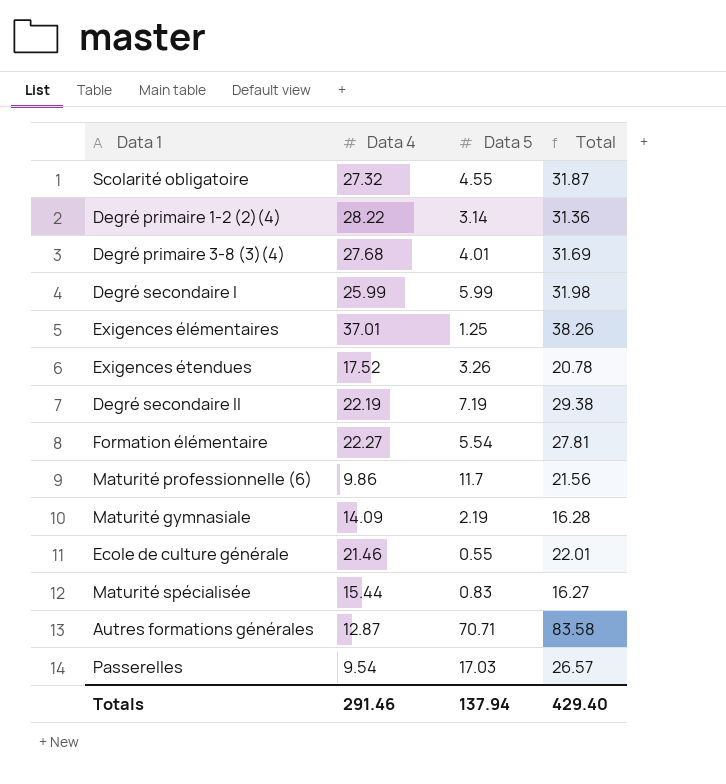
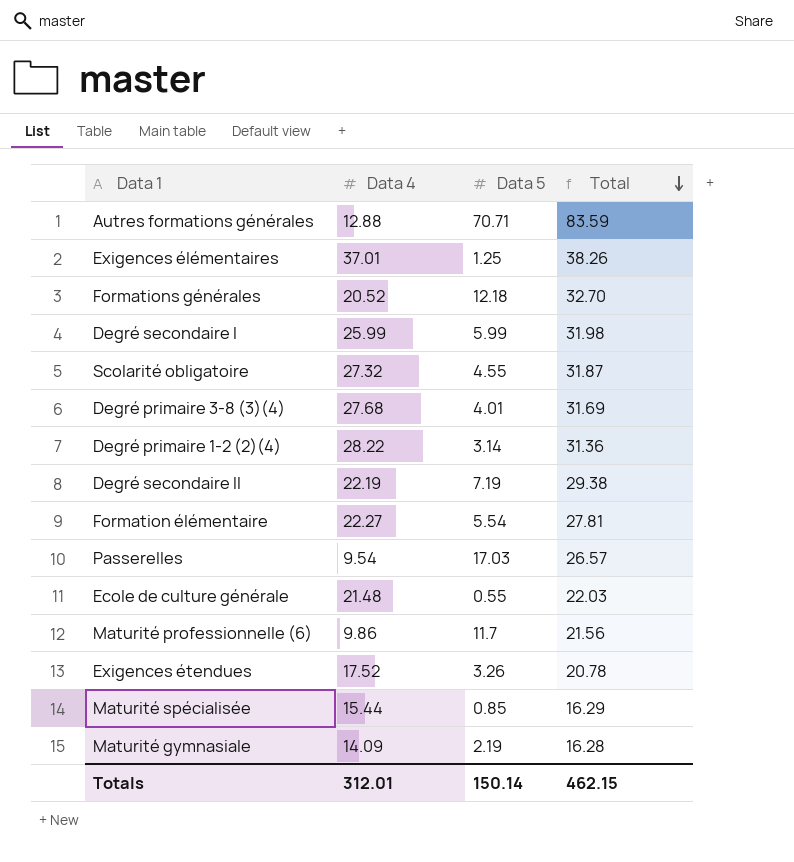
row order: none -> Total descending
Autres formations générales | Data 4: 12.87 -> 12.88
Autres formations générales | Total: 83.58 -> 83.59
row Formations générales: none -> 20.52 | 12.18 | 32.70
Ecole de culture générale | Data 4: 21.46 -> 21.48
Ecole de culture générale | Total: 22.01 -> 22.03
Maturité spécialisée | Data 5: 0.83 -> 0.85
Maturité spécialisée | Total: 16.27 -> 16.29
Totals | Data 4: 291.46 -> 312.01
Totals | Data 5: 137.94 -> 150.14
Totals | Total: 429.40 -> 462.15

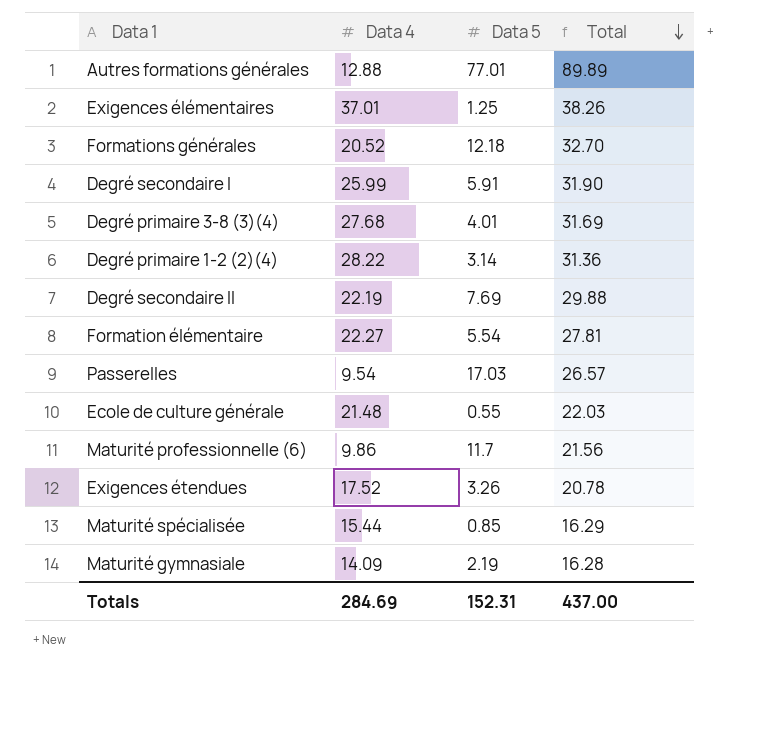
row Scolarité obligatoire: 27.32 | 4.55 | 31.87 -> none
Autres formations générales | Data 5: 70.71 -> 77.01
Autres formations générales | Total: 83.59 -> 89.89
Degré secondaire I | Data 5: 5.99 -> 5.91
Degré secondaire I | Total: 31.98 -> 31.90
Degré secondaire II | Data 5: 7.19 -> 7.69
Degré secondaire II | Total: 29.38 -> 29.88
Totals | Data 4: 312.01 -> 284.69
Totals | Data 5: 150.14 -> 152.31
Totals | Total: 462.15 -> 437.00

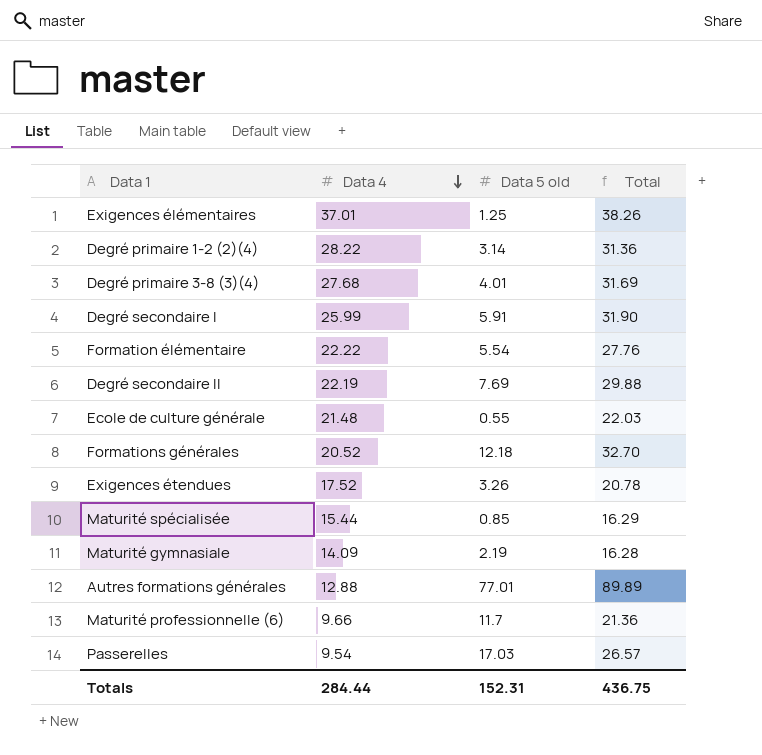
row order: Total descending -> Data 4 descending
column name: Data 5 -> Data 5 old
Formation élémentaire | Data 4: 22.27 -> 22.22
Formation élémentaire | Total: 27.81 -> 27.76
Maturité professionnelle (6) | Data 4: 9.86 -> 9.66
Maturité professionnelle (6) | Total: 21.56 -> 21.36
Totals | Data 4: 284.69 -> 284.44
Totals | Total: 437.00 -> 436.75

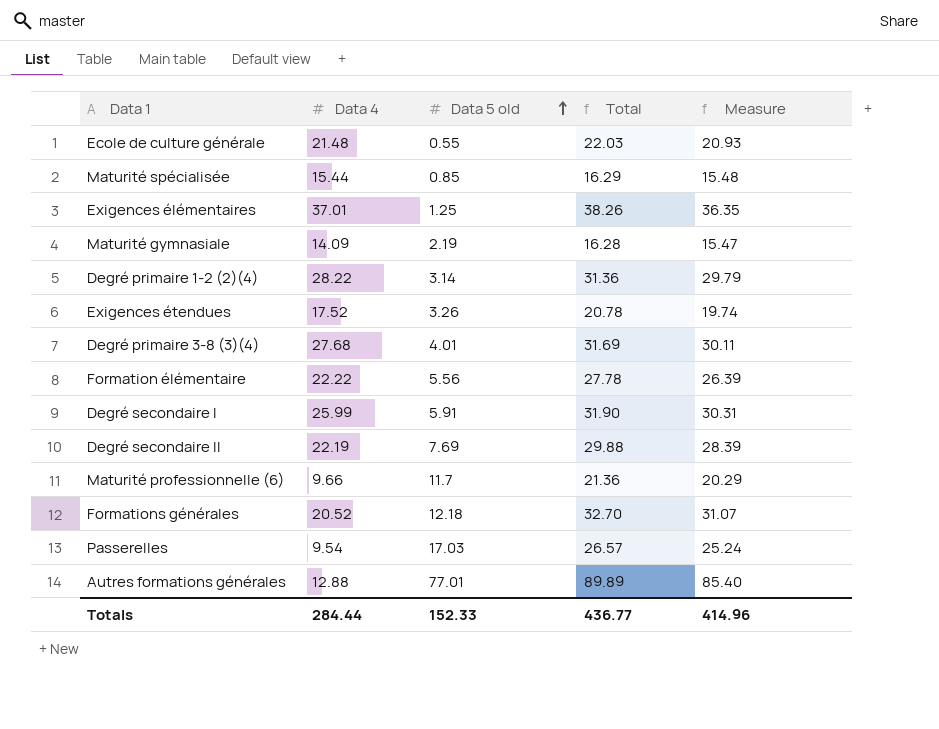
row order: Data 4 descending -> Data 5 old ascending
column Measure | formula: none -> [Total] * 0.95
Formation élémentaire | Data 5 old: 5.54 -> 5.56
Formation élémentaire | Total: 27.76 -> 27.78
Totals | Data 5 old: 152.31 -> 152.33
Totals | Total: 436.75 -> 436.77

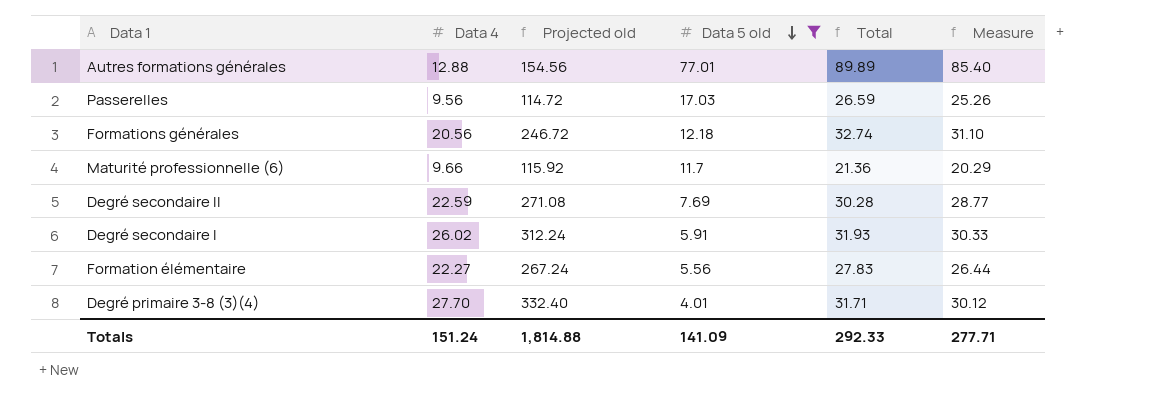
filter: none -> Data 5 old >= 4.01
row order: Data 5 old ascending -> Data 5 old descending
column Projected old | formula: none -> [Data 4] * 12
Passerelles | Data 4: 9.54 -> 9.56
Passerelles | Total: 26.57 -> 26.59
Passerelles | Measure: 25.24 -> 25.26
Formations générales | Data 4: 20.52 -> 20.56
Formations générales | Total: 32.70 -> 32.74
Formations générales | Measure: 31.07 -> 31.10
Degré secondaire II | Data 4: 22.19 -> 22.59
Degré secondaire II | Total: 29.88 -> 30.28
Degré secondaire II | Measure: 28.39 -> 28.77
Degré secondaire I | Data 4: 25.99 -> 26.02
Degré secondaire I | Total: 31.90 -> 31.93
Degré secondaire I | Measure: 30.31 -> 30.33
Formation élémentaire | Data 4: 22.22 -> 22.27
Formation élémentaire | Total: 27.78 -> 27.83
Formation élémentaire | Measure: 26.39 -> 26.44
Degré primaire 3-8 (3)(4) | Data 4: 27.68 -> 27.70
Degré primaire 3-8 (3)(4) | Total: 31.69 -> 31.71
Degré primaire 3-8 (3)(4) | Measure: 30.11 -> 30.12
Totals | Data 4: 284.44 -> 151.24
Totals | Data 5 old: 152.33 -> 141.09
Totals | Total: 436.77 -> 292.33
Totals | Measure: 414.96 -> 277.71

